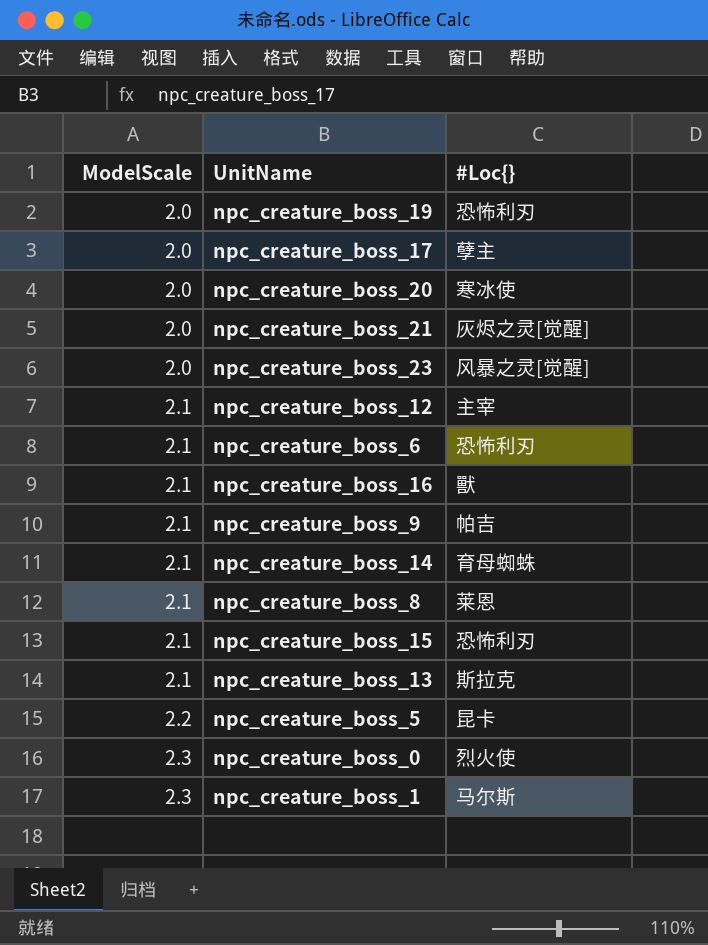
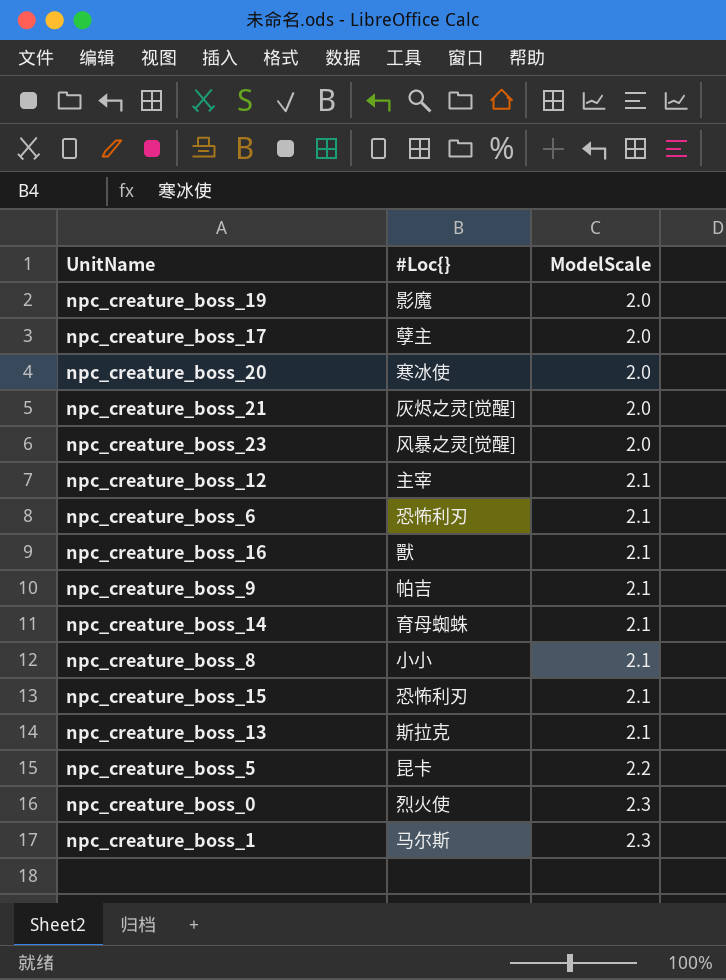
column ModelScale | position: 1 -> 3
npc_creature_boss_19 | #Loc{}: 恐怖利刃 -> 影魔
npc_creature_boss_8 | #Loc{}: 莱恩 -> 小小

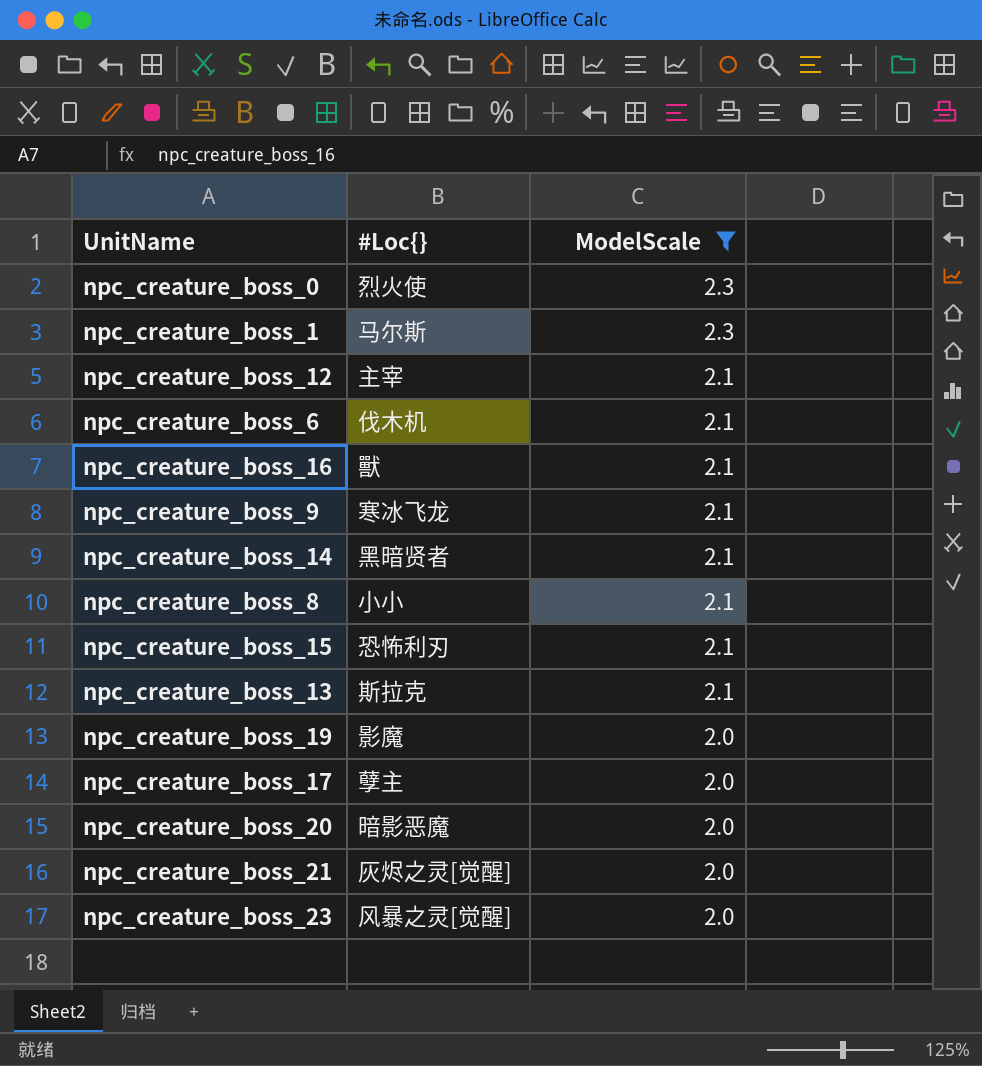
filter: none -> ModelScale != 2.2
row order: ModelScale ascending -> ModelScale descending
npc_creature_boss_6 | #Loc{}: 恐怖利刃 -> 伐木机
npc_creature_boss_9 | #Loc{}: 帕吉 -> 寒冰飞龙
npc_creature_boss_14 | #Loc{}: 育母蜘蛛 -> 黑暗贤者
npc_creature_boss_20 | #Loc{}: 寒冰使 -> 暗影恶魔

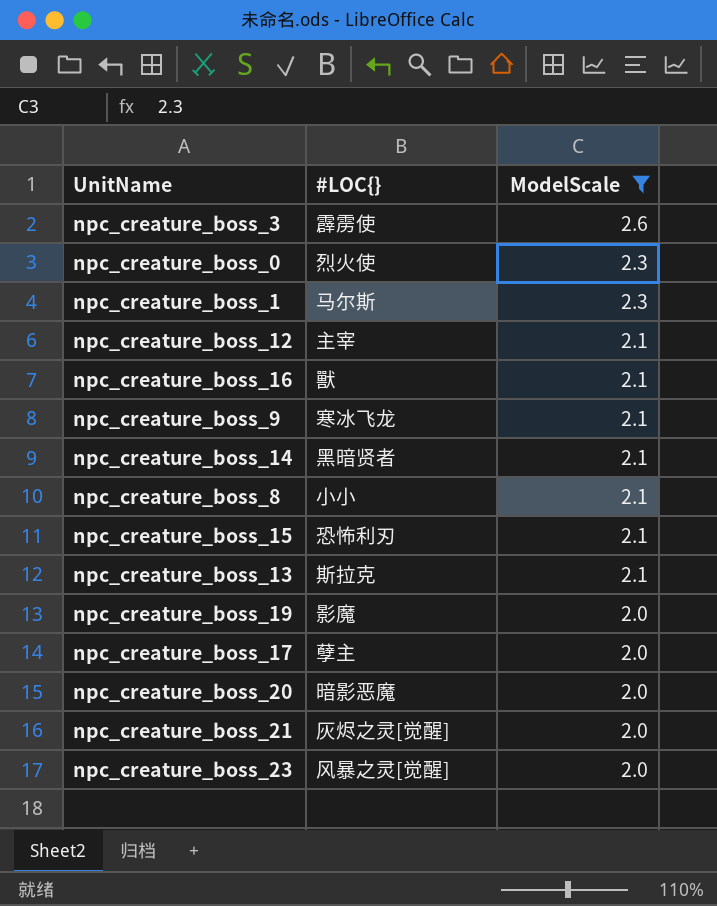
column name: #Loc{} -> #LOC{}
row npc_creature_boss_6: 伐木机 | 2.1 -> none
row npc_creature_boss_3: none -> 霹雳使 | 2.6

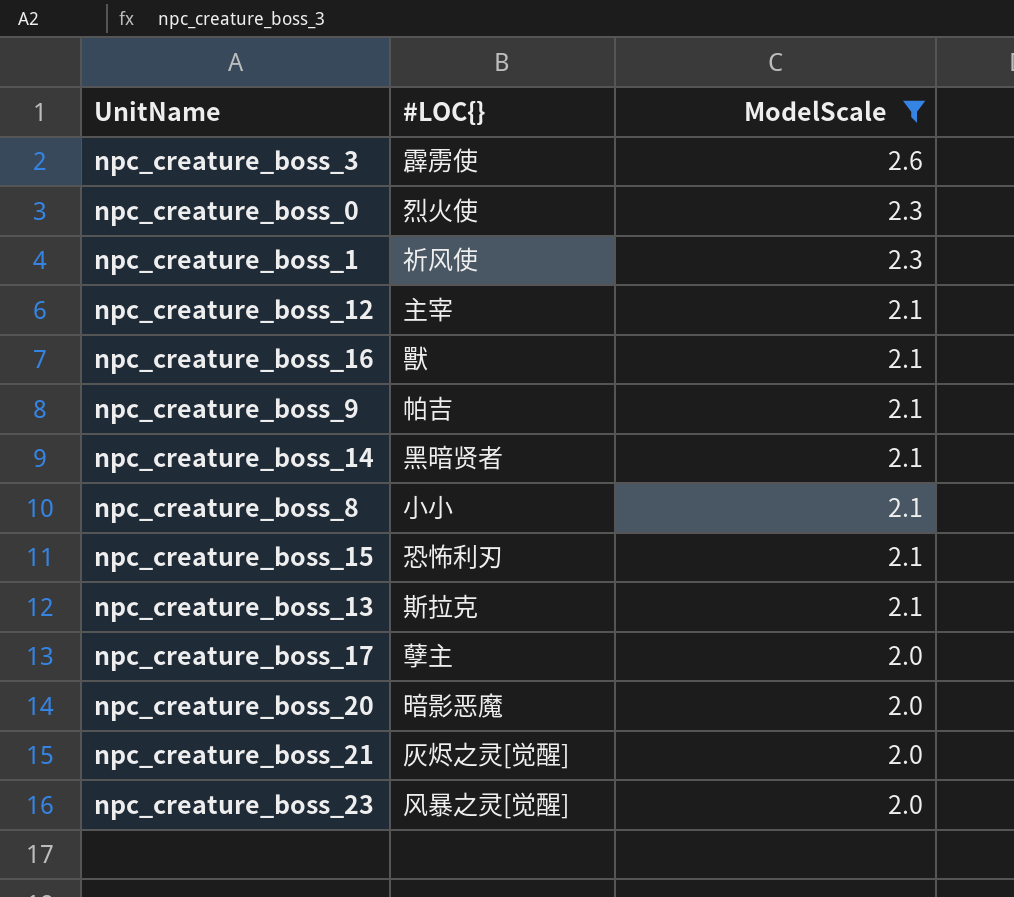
row npc_creature_boss_19: 影魔 | 2.0 -> none
npc_creature_boss_1 | #LOC{}: 马尔斯 -> 祈风使
npc_creature_boss_9 | #LOC{}: 寒冰飞龙 -> 帕吉

